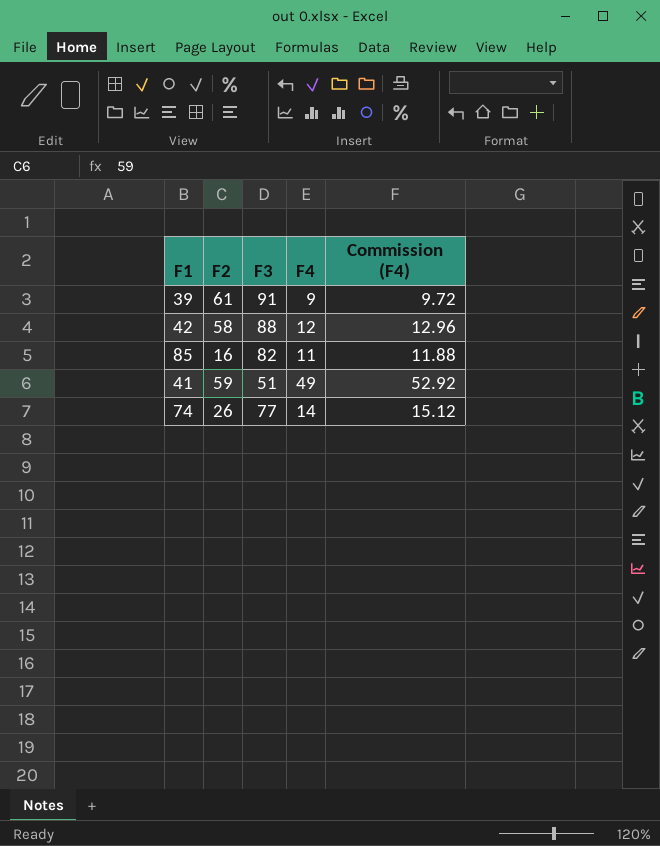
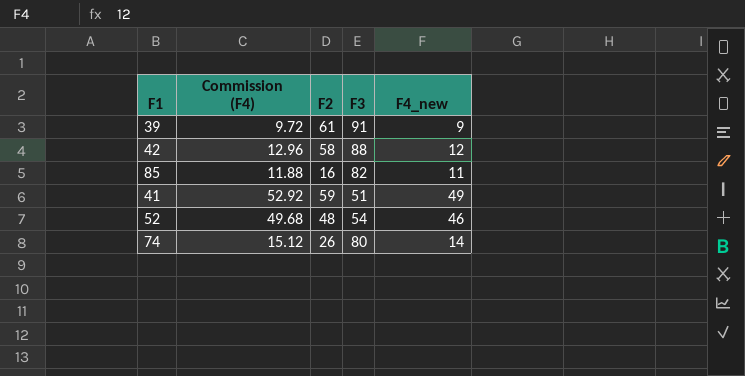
column Commission (F4) | position: 5 -> 2
column name: F4 -> F4_new
row 52: none -> 49.68 | 48 | 54 | 46
74 | F3: 77 -> 80

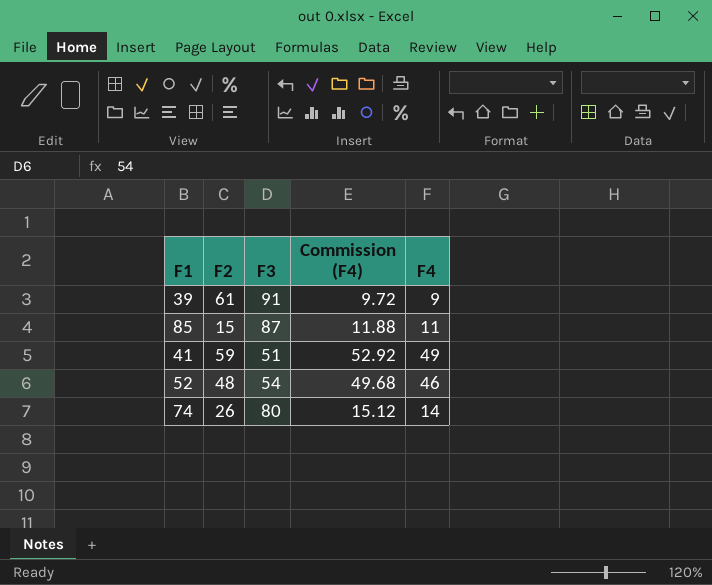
column Commission (F4) | position: 2 -> 4
column name: F4_new -> F4
row 42: 12.96 | 58 | 88 | 12 -> none
85 | F2: 16 -> 15
85 | F3: 82 -> 87

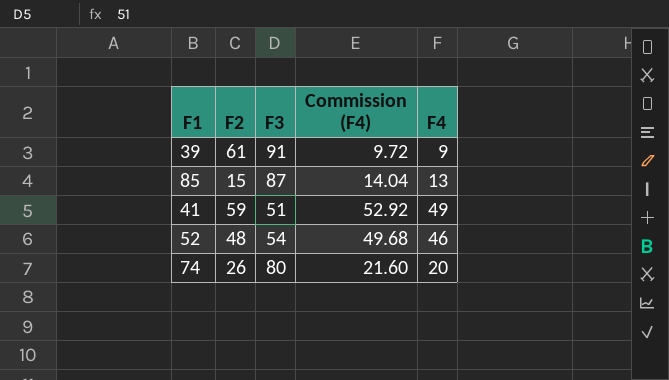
85 | Commission (F4): 11.88 -> 14.04
85 | F4: 11 -> 13
74 | Commission (F4): 15.12 -> 21.60
74 | F4: 14 -> 20

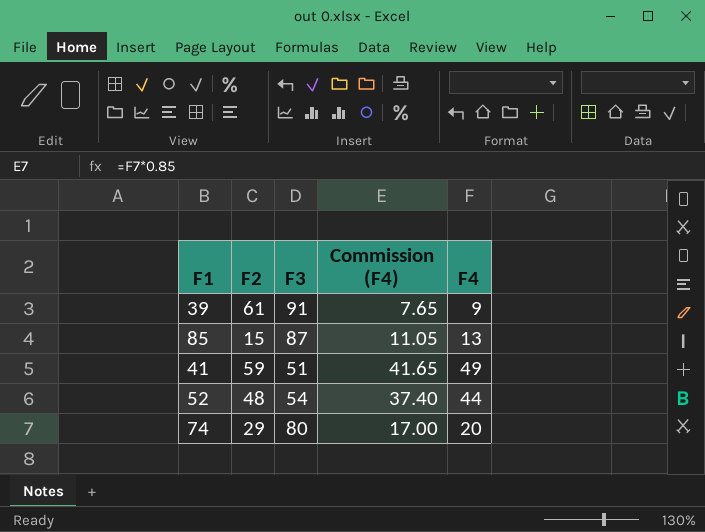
column Commission (F4) | formula: [F4] * 1.08 -> [F4] * 0.85
52 | F4: 46 -> 44
74 | F2: 26 -> 29

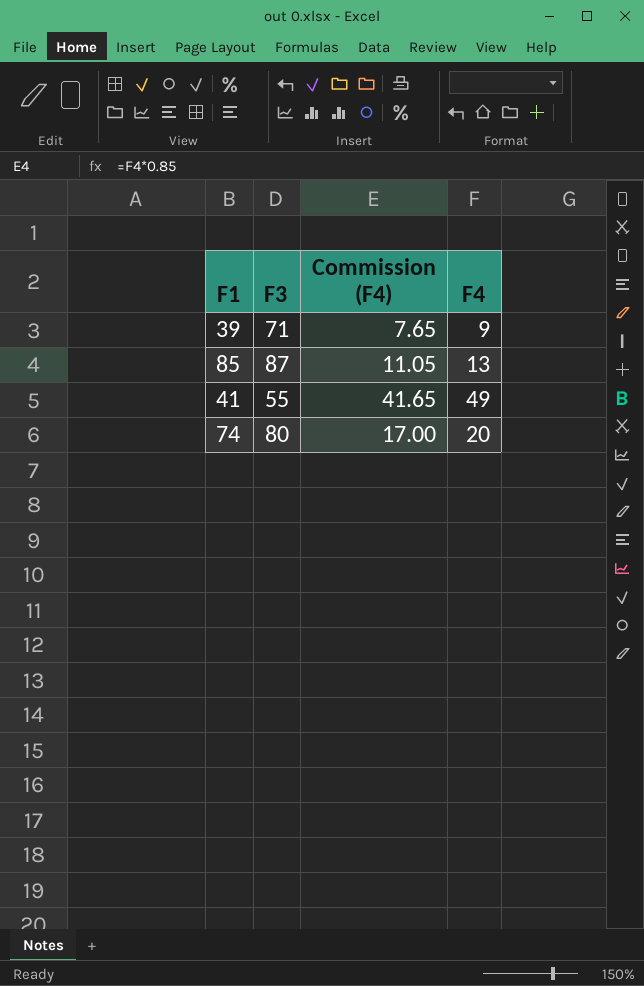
column F2 | position: 2 -> none
row 52: 48 | 54 | 37.40 | 44 -> none
39 | F3: 91 -> 71
41 | F3: 51 -> 55

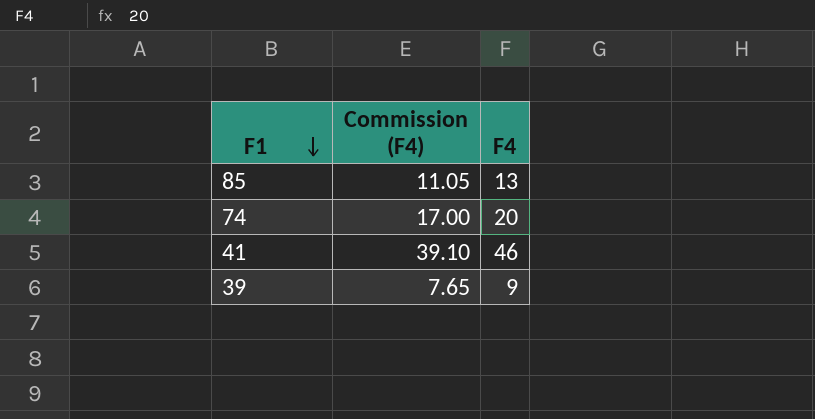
row order: none -> F1 descending
column F3 | position: 2 -> none
41 | Commission (F4): 41.65 -> 39.10
41 | F4: 49 -> 46

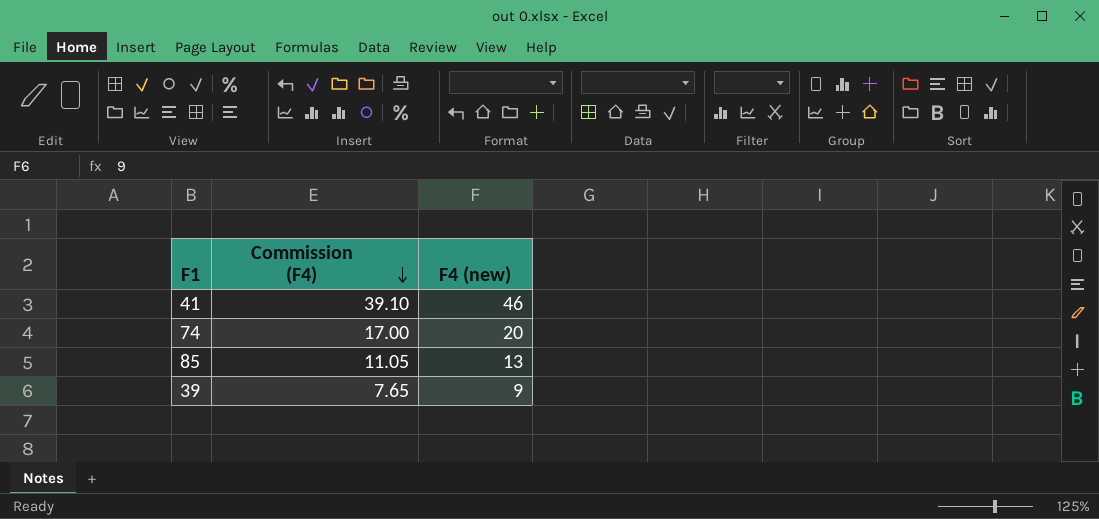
row order: F1 descending -> Commission (F4) descending
column name: F4 -> F4 (new)

